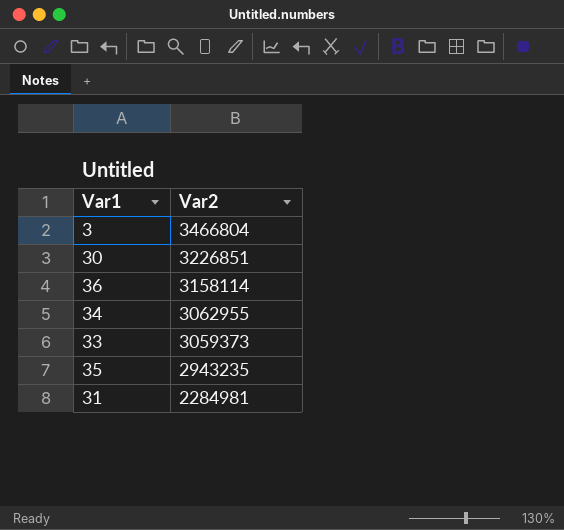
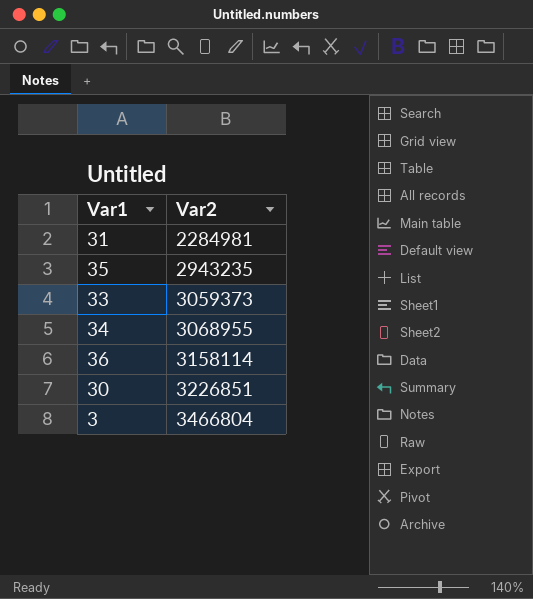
row order: Var2 descending -> Var2 ascending
34 | Var2: 3062955 -> 3068955

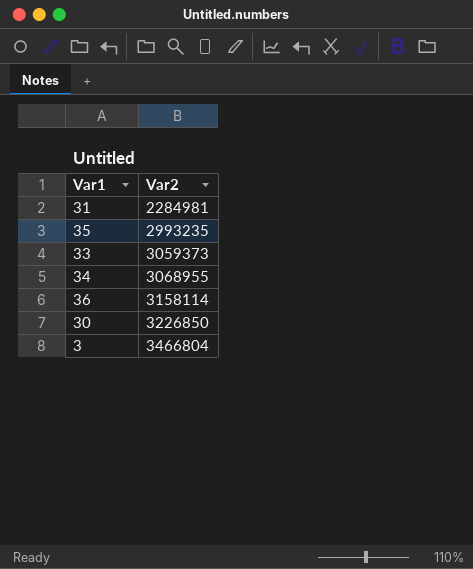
35 | Var2: 2943235 -> 2993235
30 | Var2: 3226851 -> 3226850

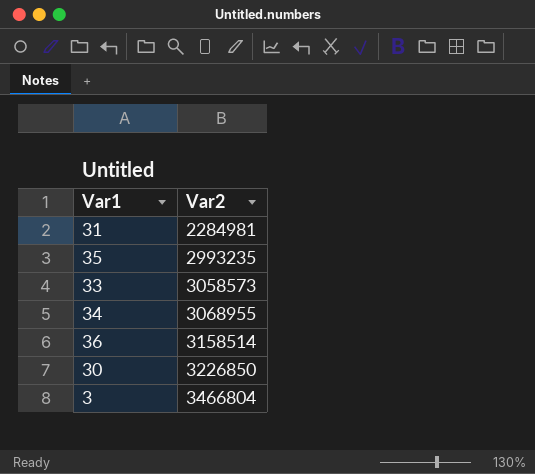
33 | Var2: 3059373 -> 3058573
36 | Var2: 3158114 -> 3158514

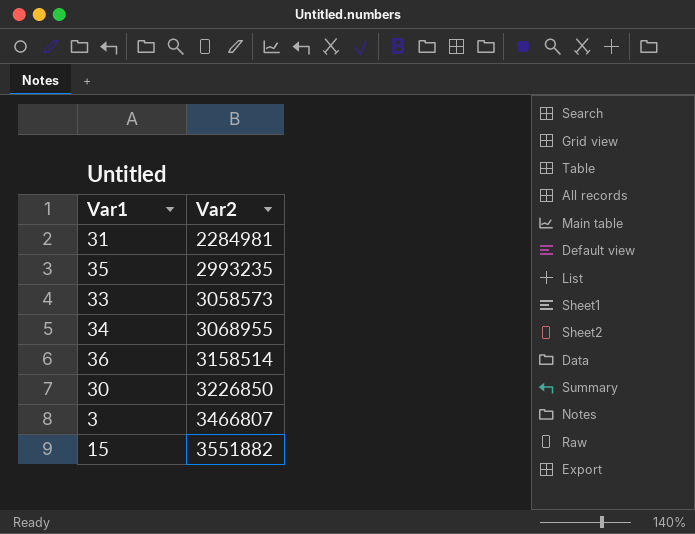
3 | Var2: 3466804 -> 3466807
row 15: none -> 3551882

